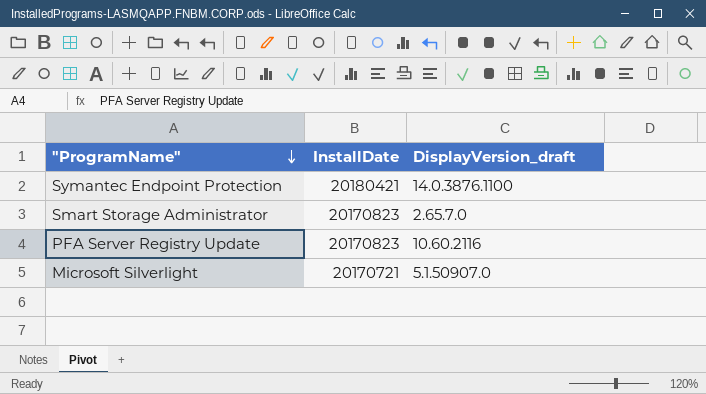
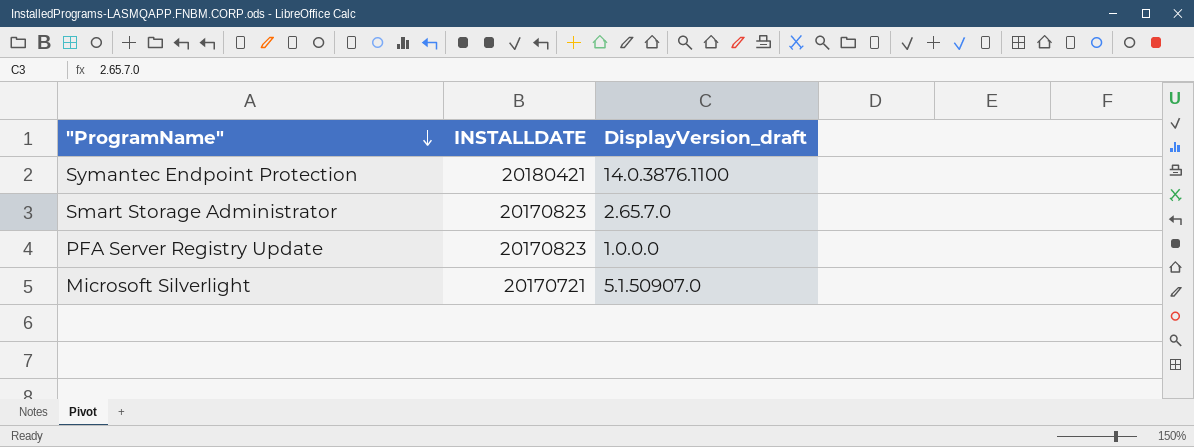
column name: InstallDate -> INSTALLDATE
PFA Server Registry Update | DisplayVersion_draft: 10.60.2116 -> 1.0.0.0

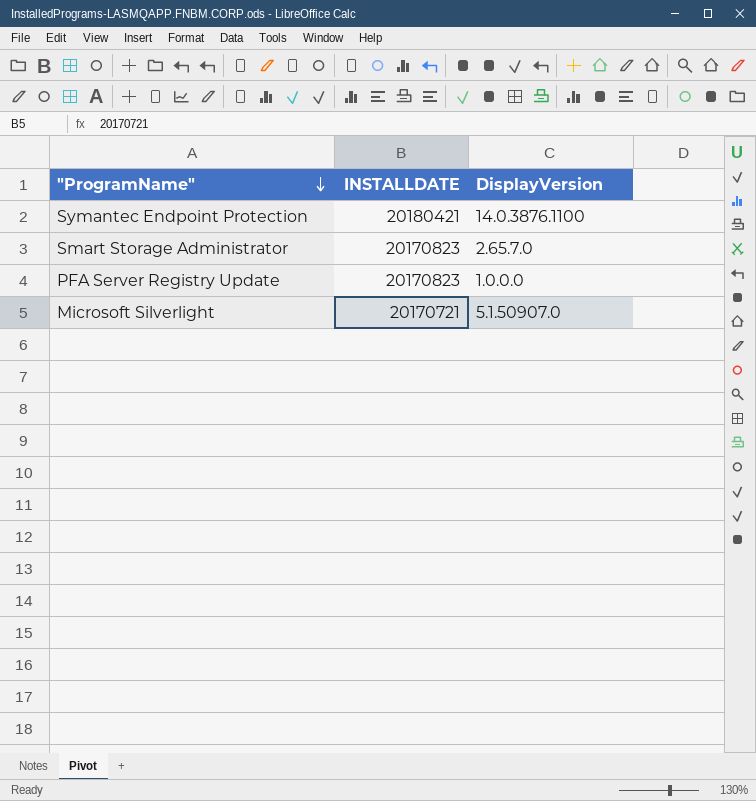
column name: DisplayVersion_draft -> DisplayVersion

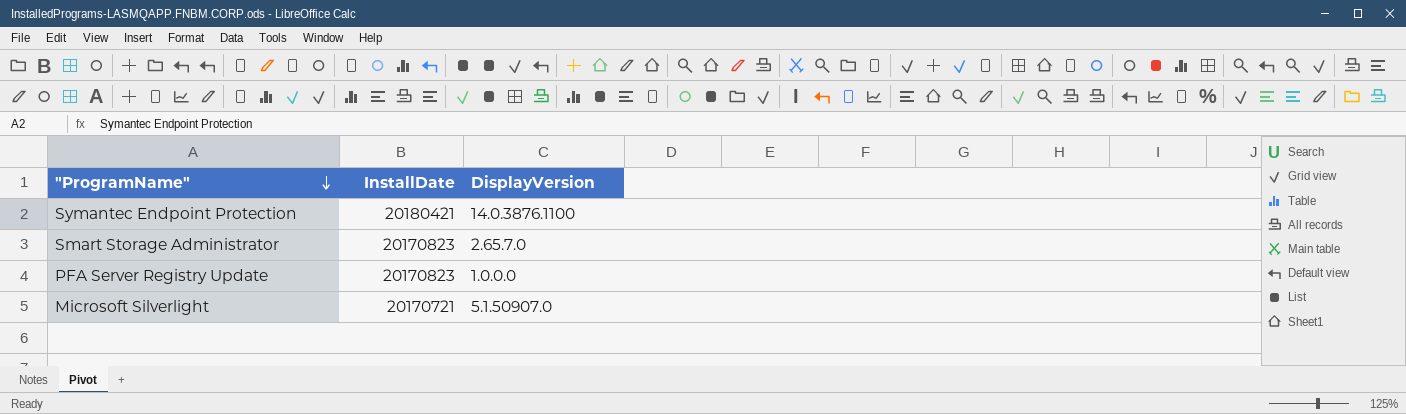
column name: INSTALLDATE -> InstallDate

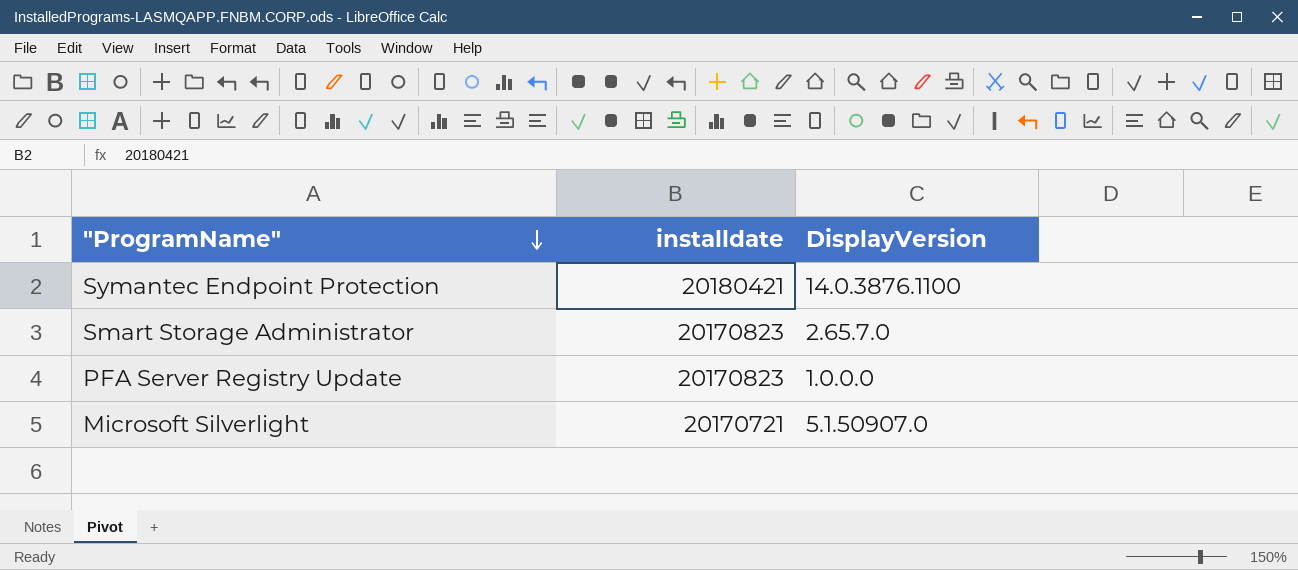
column name: InstallDate -> installdate

